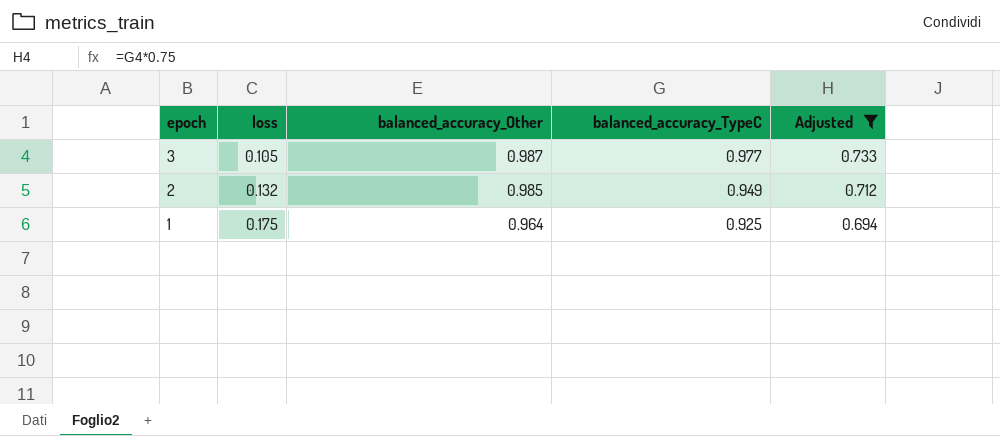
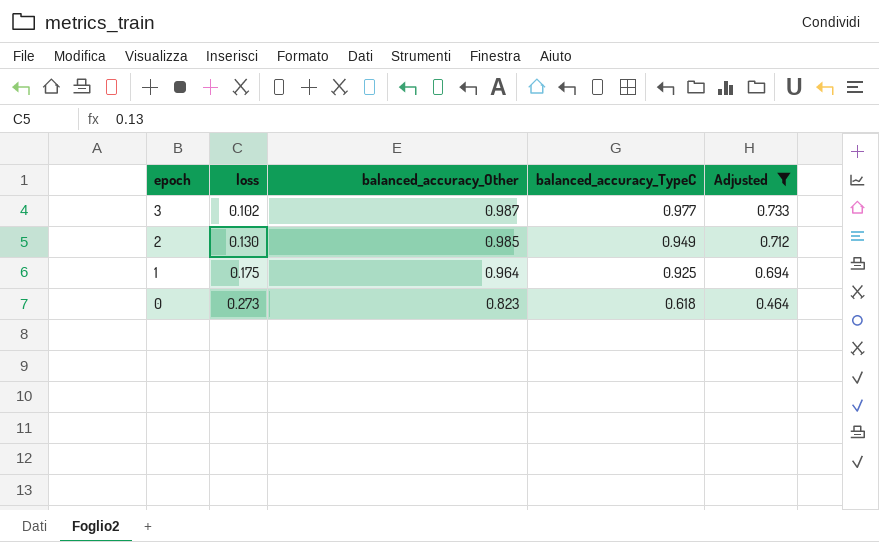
3 | loss: 0.105 -> 0.102
2 | loss: 0.132 -> 0.130
row 0: none -> 0.273 | 0.823 | 0.618 | 0.464

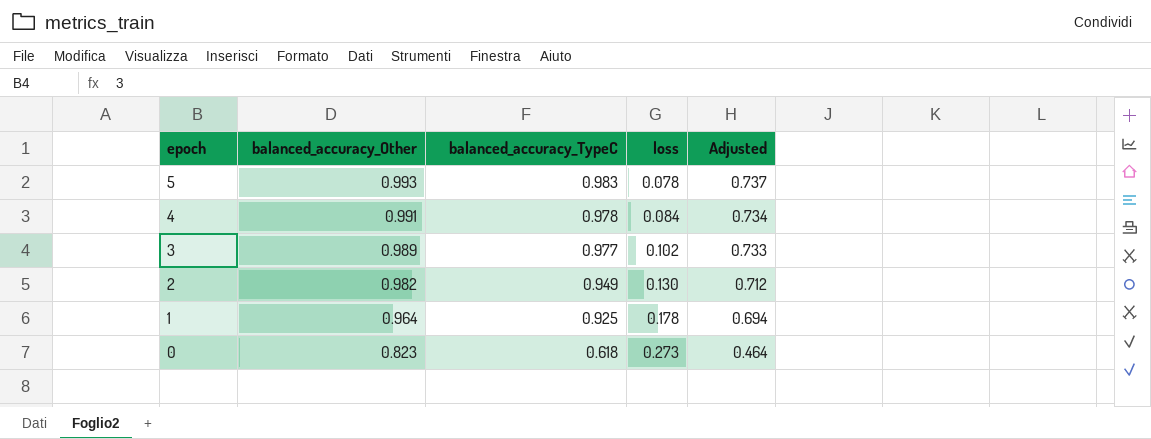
filter: Adjusted <= 0.733 -> none
column loss | position: 2 -> 4
3 | balanced_accuracy_Other: 0.987 -> 0.989
2 | balanced_accuracy_Other: 0.985 -> 0.982
1 | loss: 0.175 -> 0.178

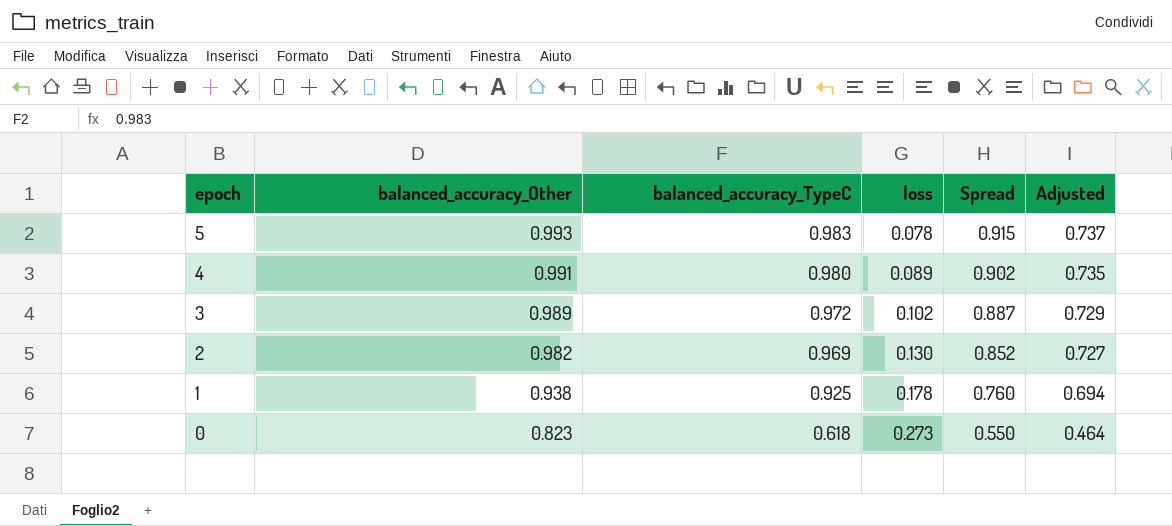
column Spread | formula: none -> [balanced_accuracy_Other] - [loss]
4 | balanced_accuracy_TypeC: 0.978 -> 0.980
4 | loss: 0.084 -> 0.089
4 | Adjusted: 0.734 -> 0.735
3 | balanced_accuracy_TypeC: 0.977 -> 0.972
3 | Adjusted: 0.733 -> 0.729
2 | balanced_accuracy_TypeC: 0.949 -> 0.969
2 | Adjusted: 0.712 -> 0.727
1 | balanced_accuracy_Other: 0.964 -> 0.938

